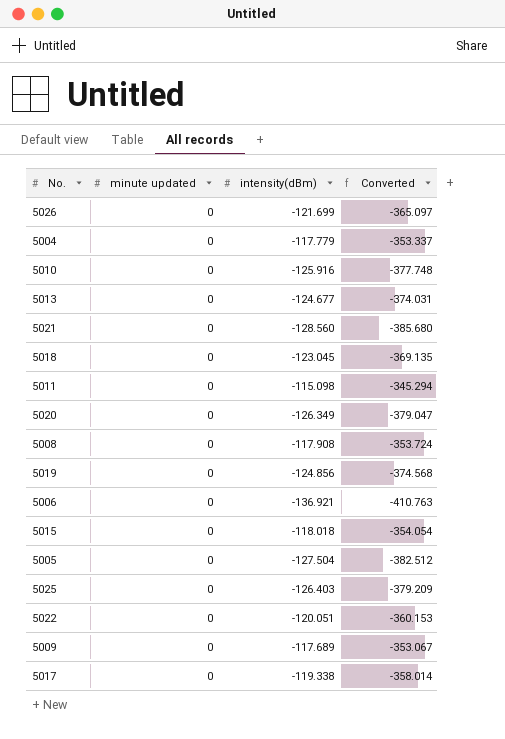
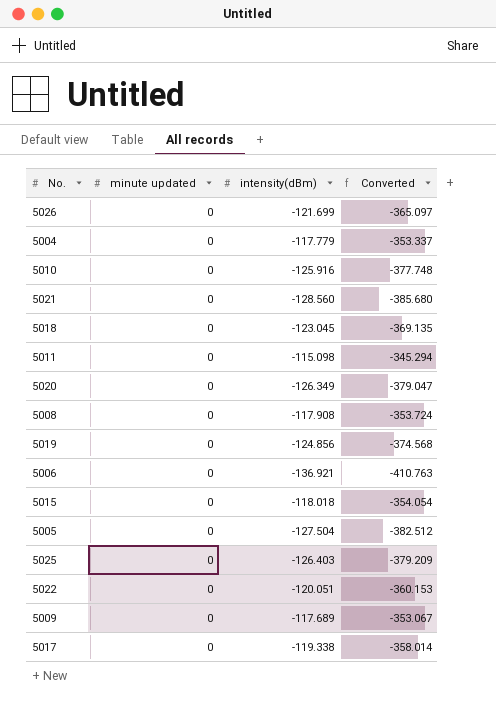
row 5013: 0 | -124.677 | -374.031 -> none

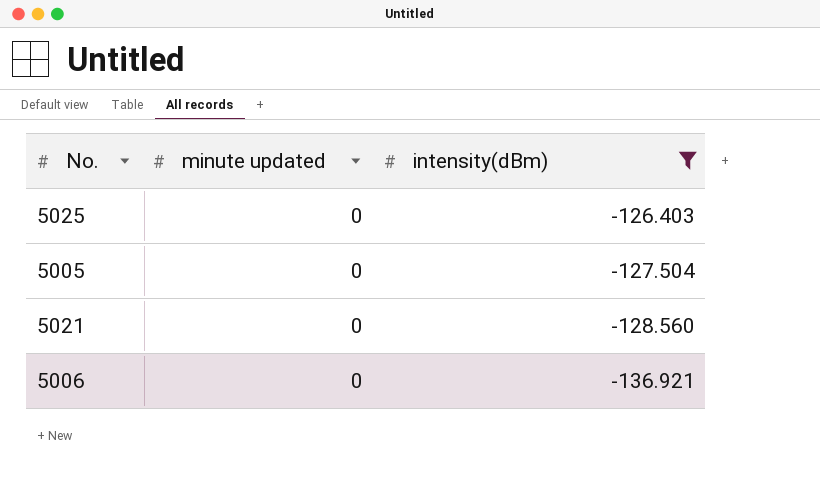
filter: none -> intensity(dBm) <= -126.403
row order: none -> intensity(dBm) descending
column Converted | formula: [intensity(dBm)] * 3 -> none

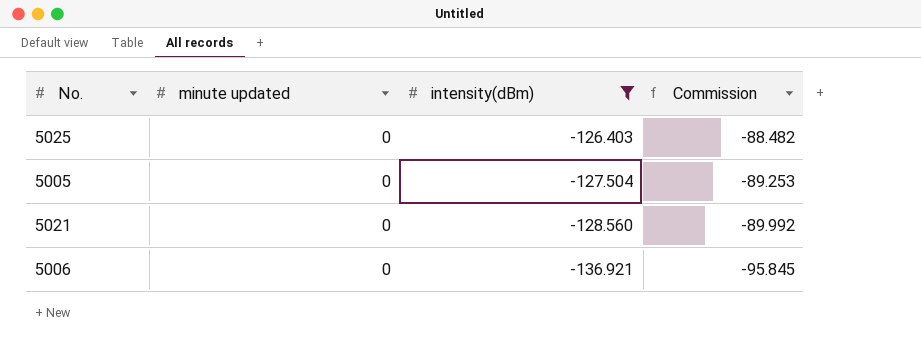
column Commission | formula: none -> [intensity(dBm)] * 0.7

